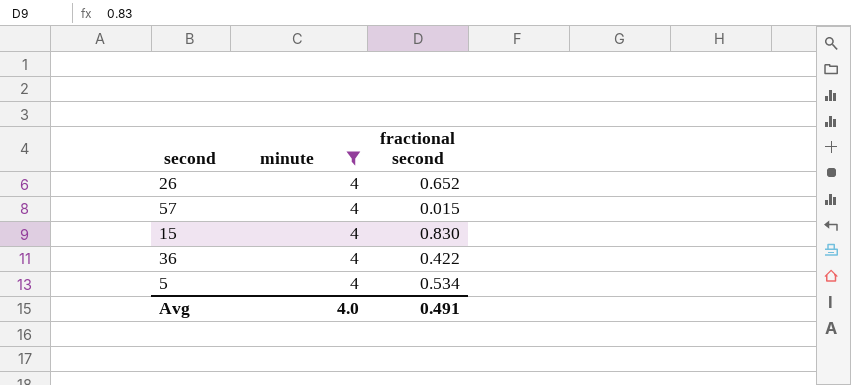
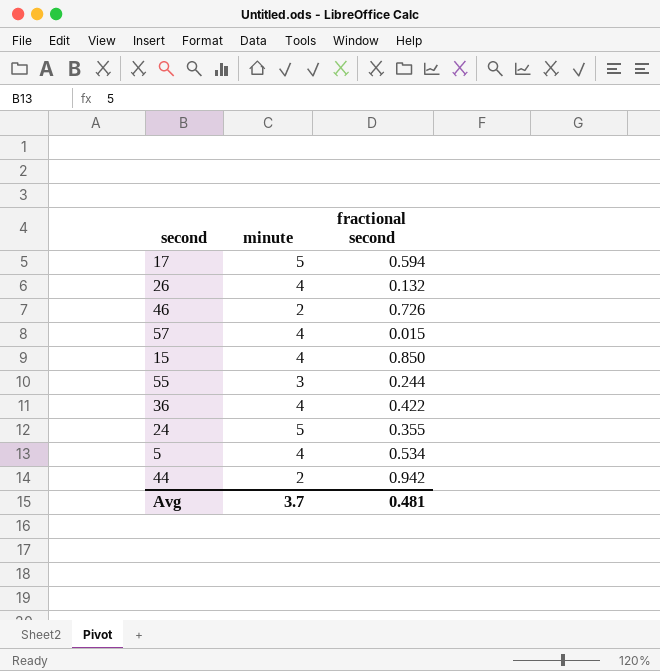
filter: minute = 4 -> none
26 | fractional second: 0.652 -> 0.132
15 | fractional second: 0.830 -> 0.850
Avg | minute: 4.0 -> 3.7
Avg | fractional second: 0.491 -> 0.481

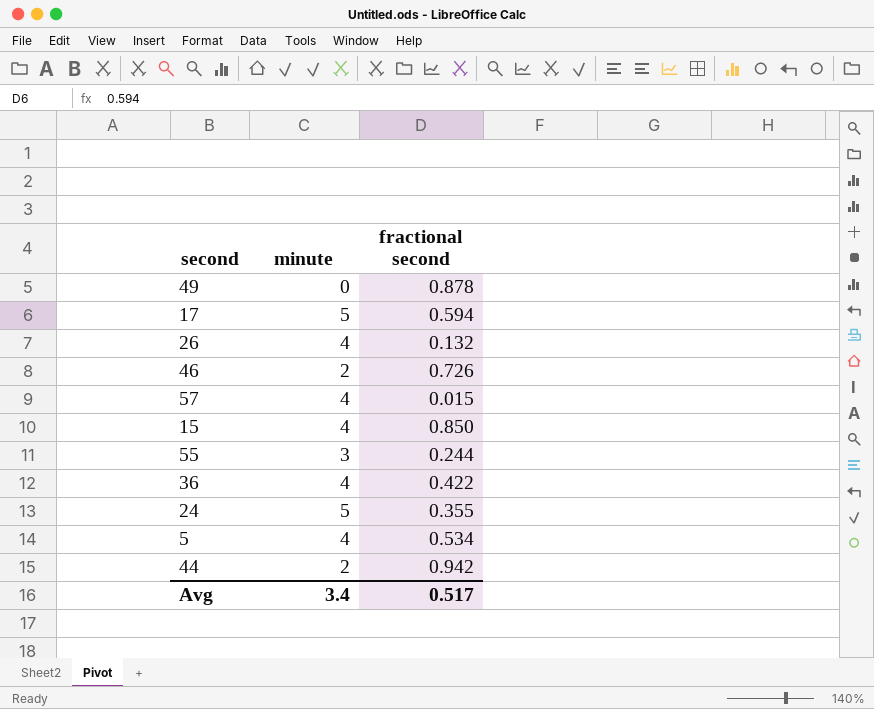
row 49: none -> 0 | 0.878
Avg | minute: 3.7 -> 3.4
Avg | fractional second: 0.481 -> 0.517

